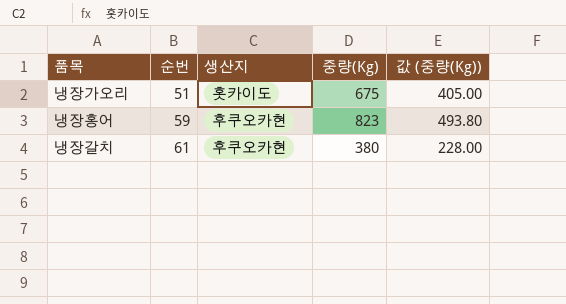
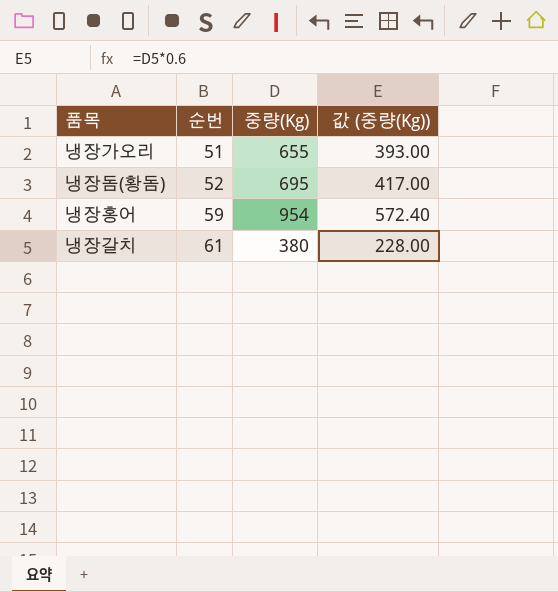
column 생산지 | position: 3 -> none
냉장가오리 | 중량(Kg): 675 -> 655
냉장가오리 | 값 (중량(Kg)): 405.00 -> 393.00
row 냉장돔(황돔): none -> 52 | 695 | 417.00
냉장홍어 | 중량(Kg): 823 -> 954
냉장홍어 | 값 (중량(Kg)): 493.80 -> 572.40

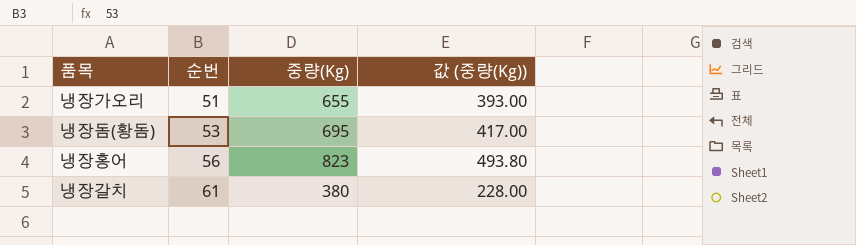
냉장돔(황돔) | 순번: 52 -> 53
냉장홍어 | 순번: 59 -> 56
냉장홍어 | 중량(Kg): 954 -> 823
냉장홍어 | 값 (중량(Kg)): 572.40 -> 493.80

